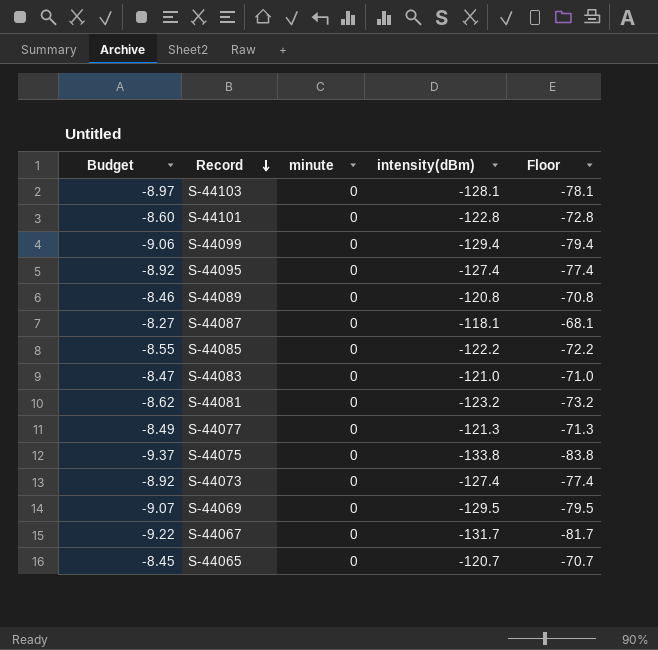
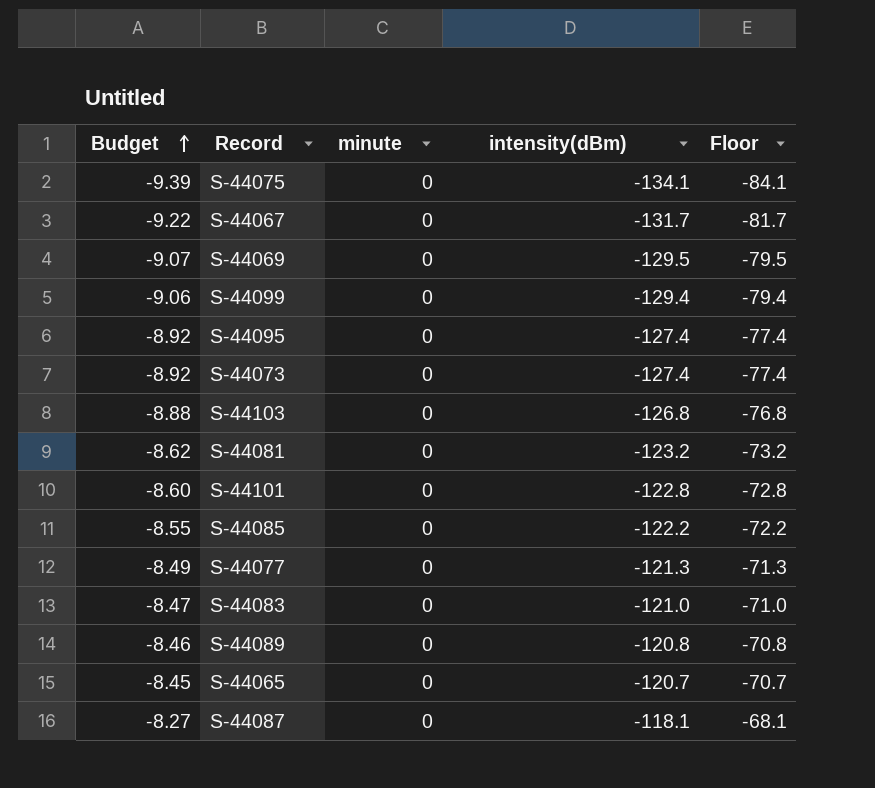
row order: Record descending -> Budget ascending
S-44075 | Budget: -9.37 -> -9.39
S-44075 | intensity(dBm): -133.8 -> -134.1
S-44075 | Floor: -83.8 -> -84.1
S-44103 | Budget: -8.97 -> -8.88
S-44103 | intensity(dBm): -128.1 -> -126.8
S-44103 | Floor: -78.1 -> -76.8

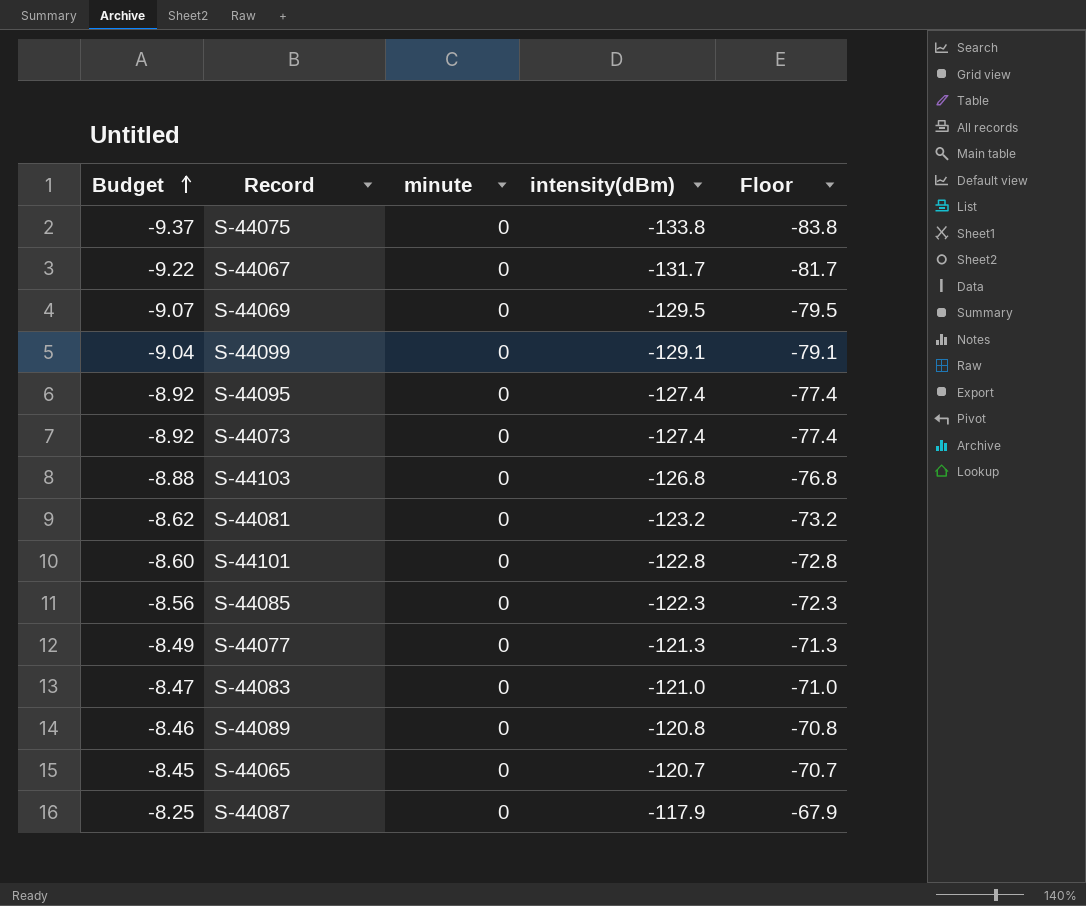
S-44075 | Budget: -9.39 -> -9.37
S-44075 | intensity(dBm): -134.1 -> -133.8
S-44075 | Floor: -84.1 -> -83.8
S-44099 | Budget: -9.06 -> -9.04
S-44099 | intensity(dBm): -129.4 -> -129.1
S-44099 | Floor: -79.4 -> -79.1
S-44085 | Budget: -8.55 -> -8.56
S-44085 | intensity(dBm): -122.2 -> -122.3
S-44085 | Floor: -72.2 -> -72.3
S-44087 | Budget: -8.27 -> -8.25
S-44087 | intensity(dBm): -118.1 -> -117.9
S-44087 | Floor: -68.1 -> -67.9

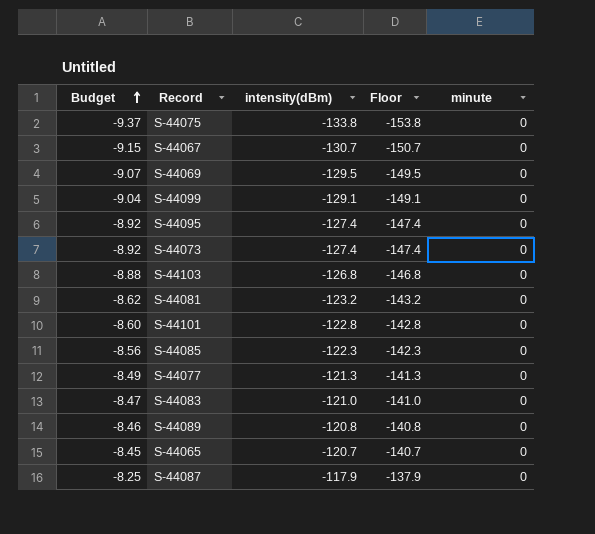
column Floor | formula: [intensity(dBm)] + 50 -> [intensity(dBm)] - 20
column minute | position: 3 -> 5
S-44067 | Budget: -9.22 -> -9.15
S-44067 | intensity(dBm): -131.7 -> -130.7

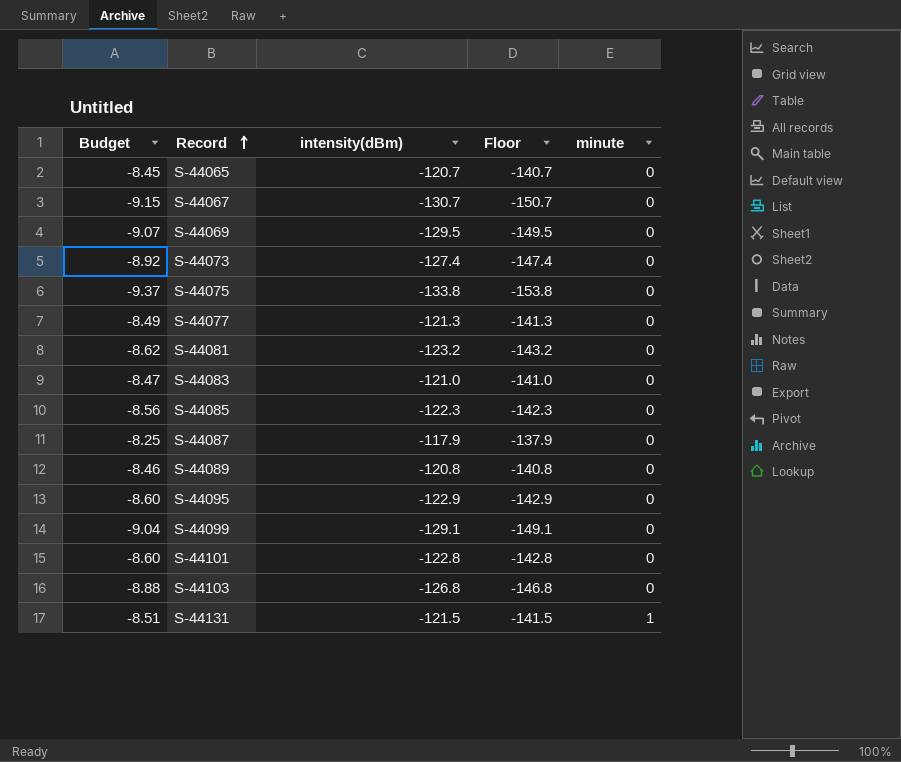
row order: Budget ascending -> Record ascending
S-44095 | Budget: -8.92 -> -8.60
S-44095 | intensity(dBm): -127.4 -> -122.9
S-44095 | Floor: -147.4 -> -142.9
row S-44131: none -> -8.51 | -121.5 | -141.5 | 1

